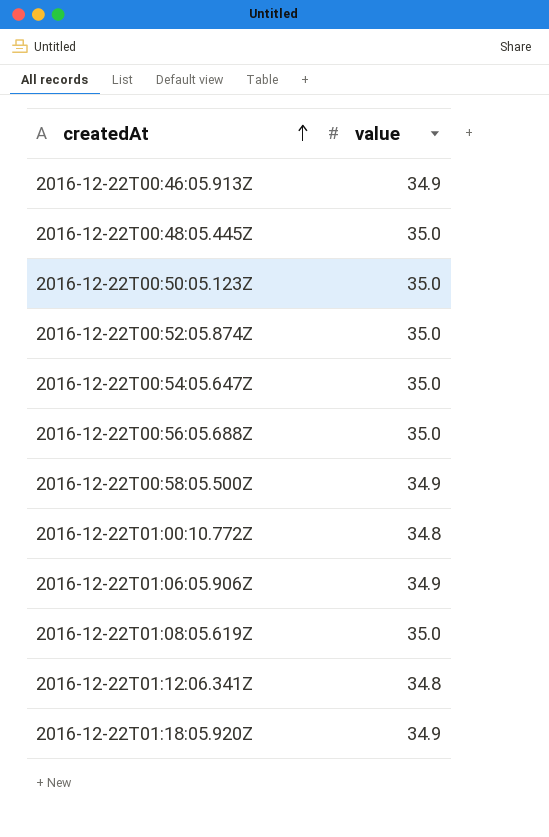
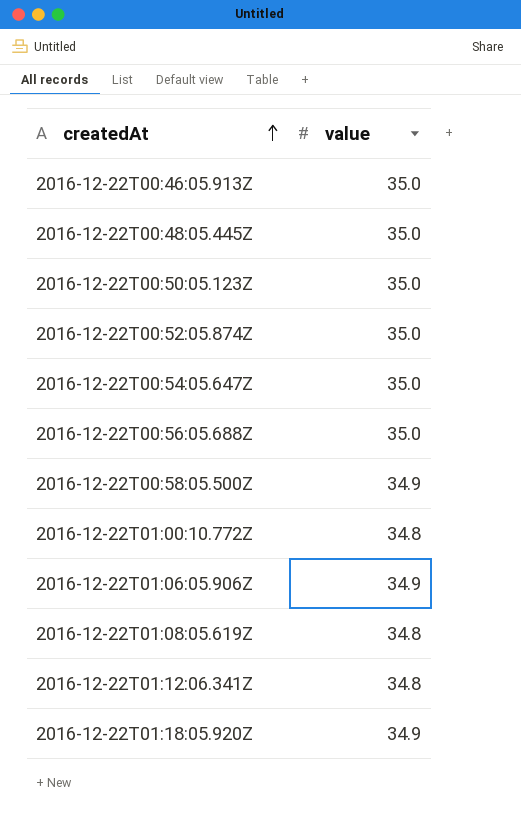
2016-12-22T00:46:05.913Z | value: 34.9 -> 35.0
2016-12-22T01:08:05.619Z | value: 35.0 -> 34.8

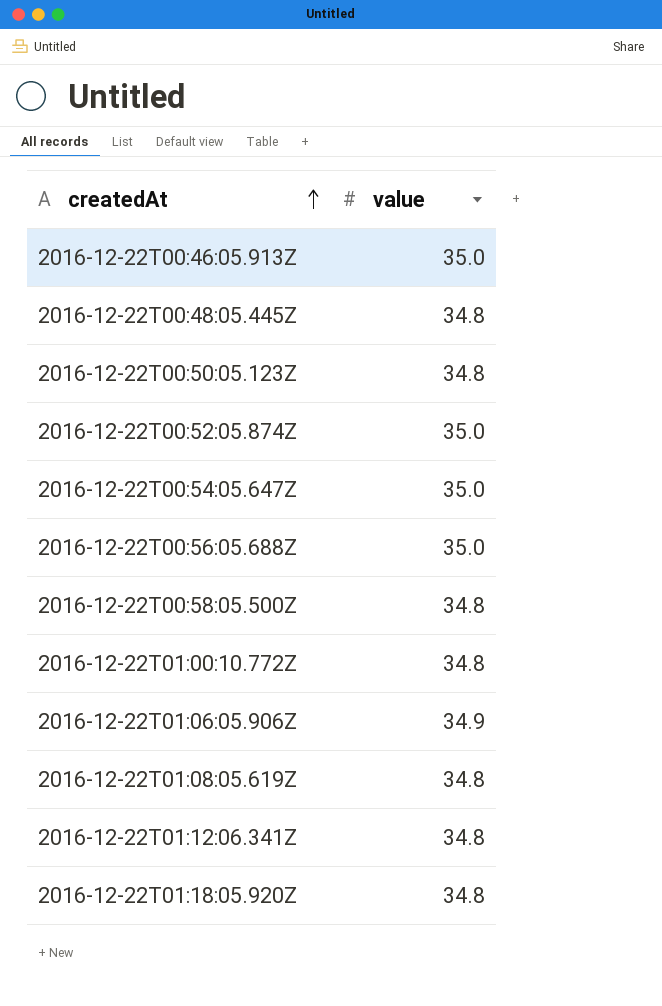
2016-12-22T00:48:05.445Z | value: 35.0 -> 34.8
2016-12-22T00:50:05.123Z | value: 35.0 -> 34.8
2016-12-22T00:58:05.500Z | value: 34.9 -> 34.8
2016-12-22T01:18:05.920Z | value: 34.9 -> 34.8

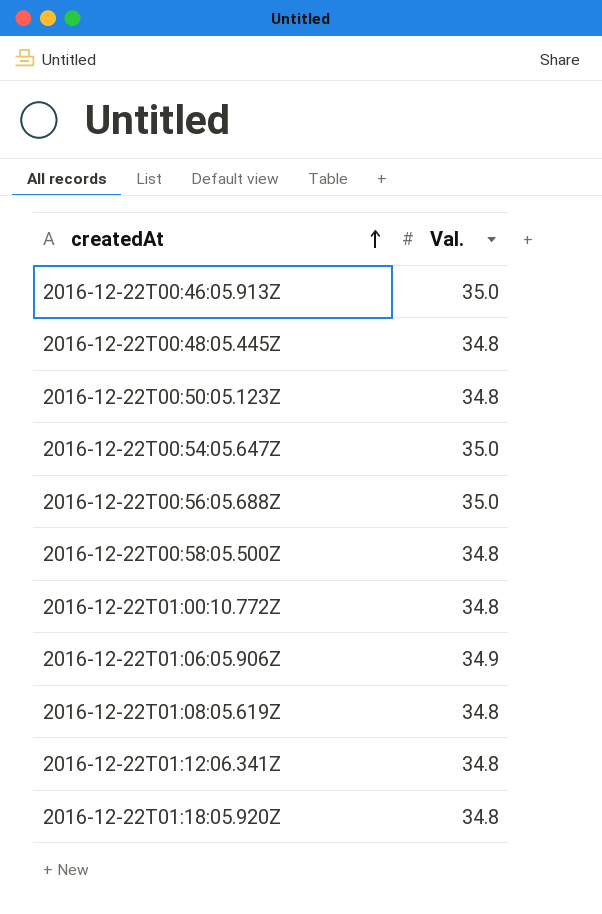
column name: value -> Val.
row 2016-12-22T00:52:05.874Z: 35.0 -> none

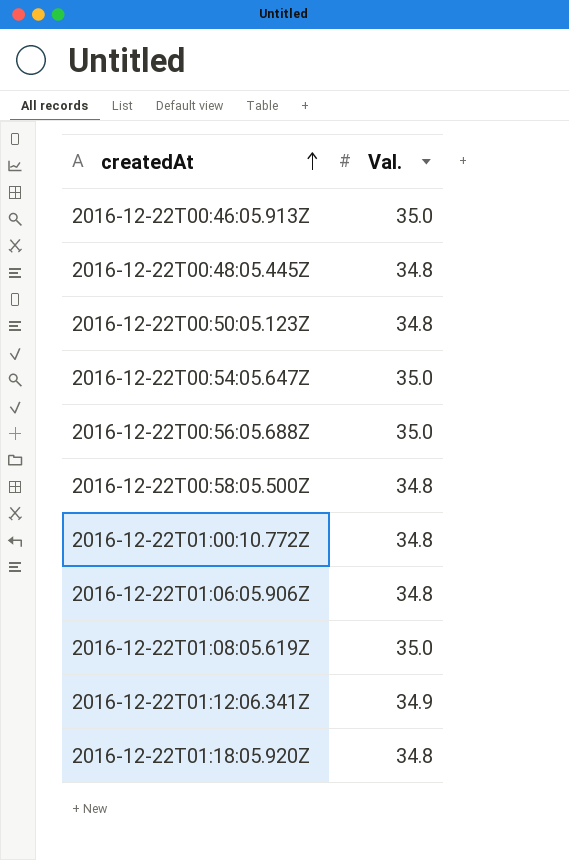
2016-12-22T01:06:05.906Z | Val.: 34.9 -> 34.8
2016-12-22T01:08:05.619Z | Val.: 34.8 -> 35.0
2016-12-22T01:12:06.341Z | Val.: 34.8 -> 34.9

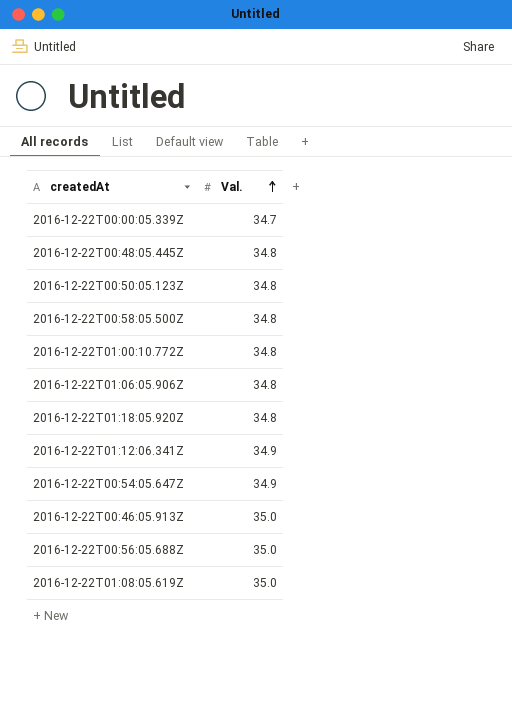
row order: createdAt ascending -> Val. ascending
row 2016-12-22T00:00:05.339Z: none -> 34.7
2016-12-22T00:54:05.647Z | Val.: 35.0 -> 34.9

